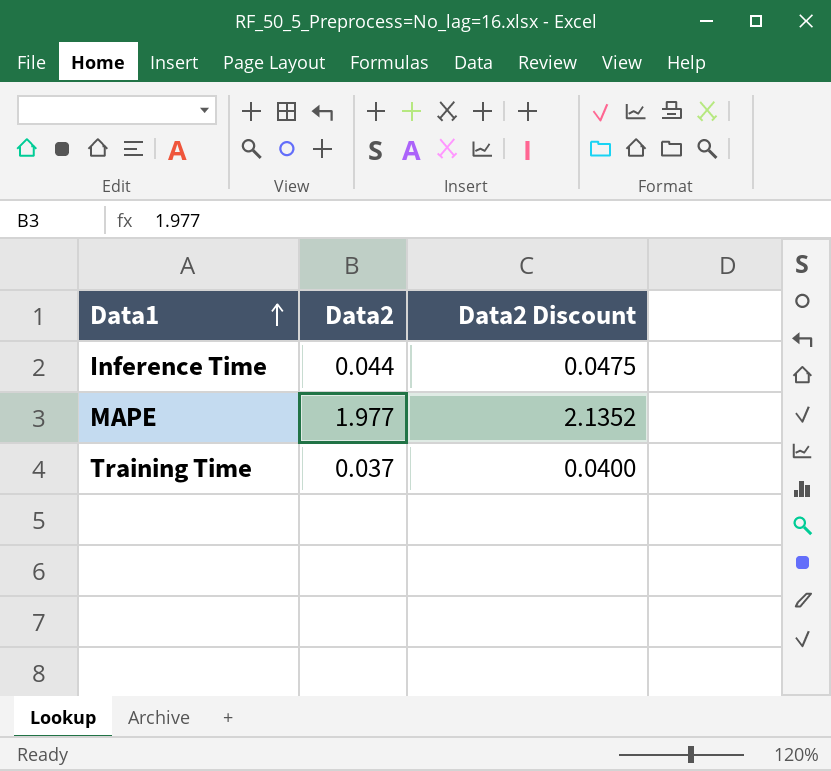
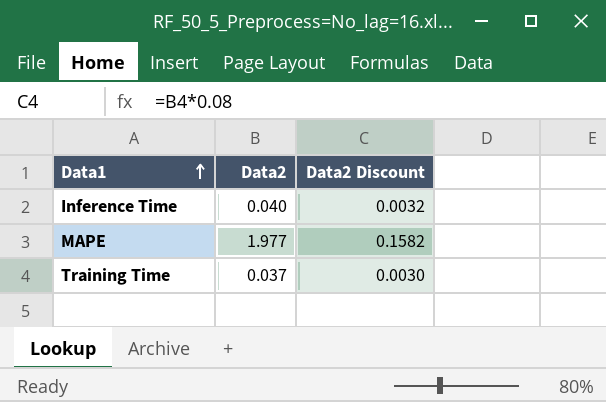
column Data2 Discount | formula: [Data2] * 1.08 -> [Data2] * 0.08
Inference Time | Data2: 0.044 -> 0.040

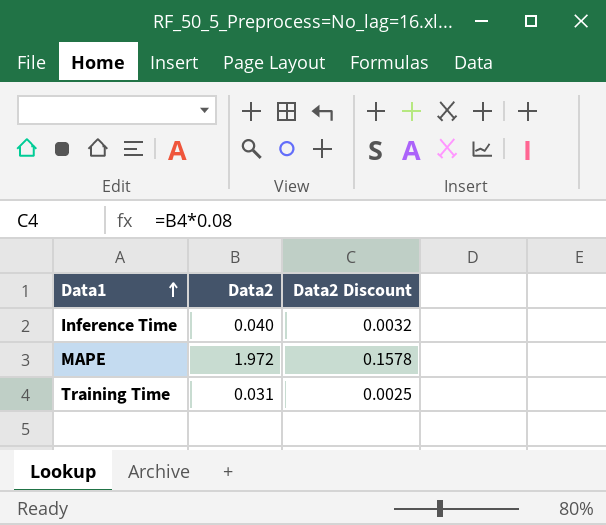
MAPE | Data2: 1.977 -> 1.972
MAPE | Data2 Discount: 0.1582 -> 0.1578
Training Time | Data2: 0.037 -> 0.031
Training Time | Data2 Discount: 0.0030 -> 0.0025

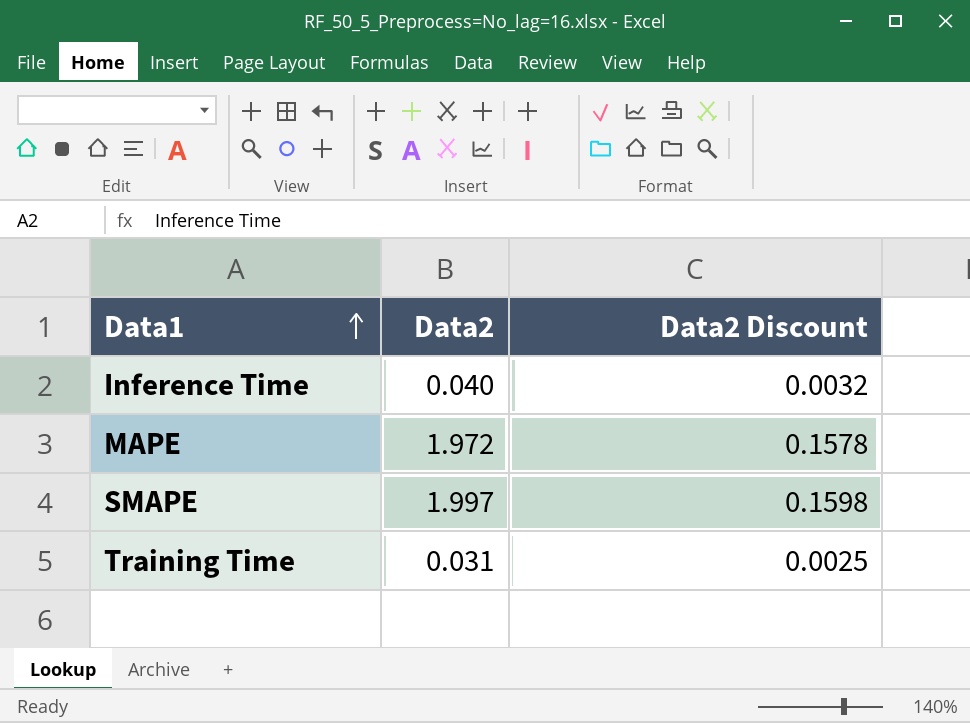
row SMAPE: none -> 1.997 | 0.1598

